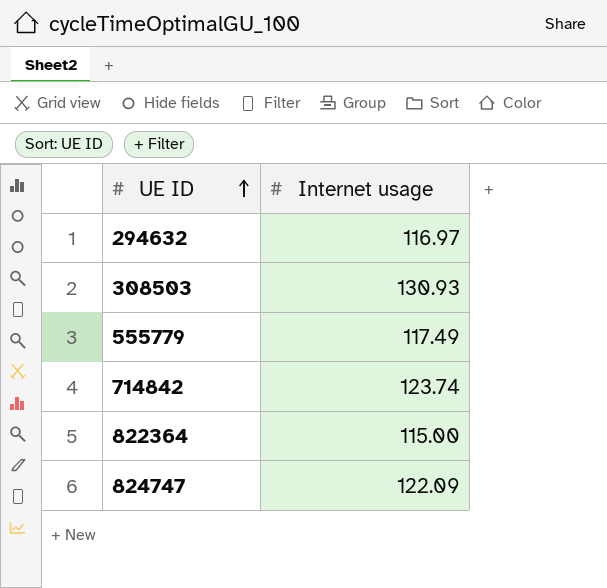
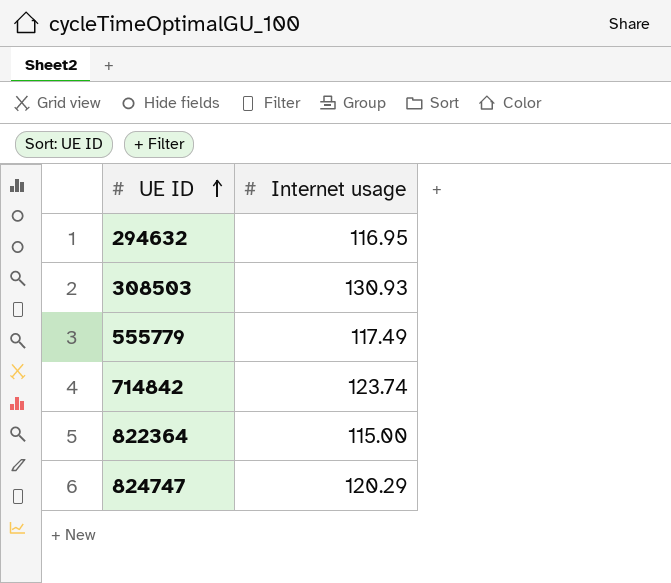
294632 | Internet usage: 116.97 -> 116.95
824747 | Internet usage: 122.09 -> 120.29

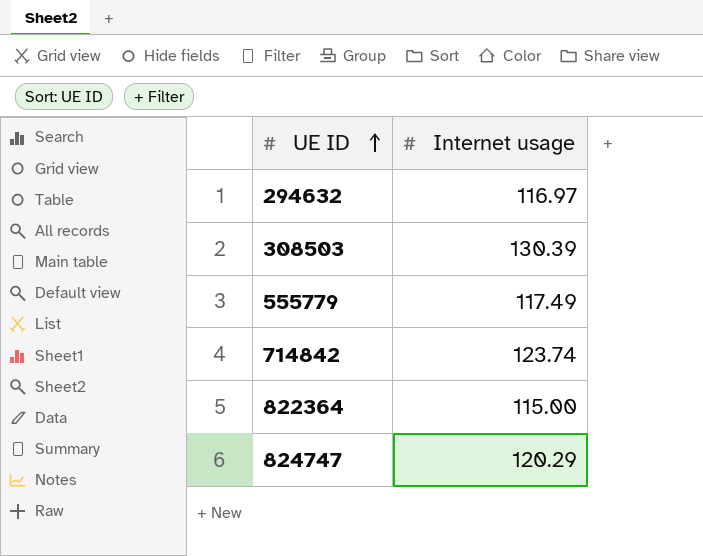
294632 | Internet usage: 116.95 -> 116.97
308503 | Internet usage: 130.93 -> 130.39

